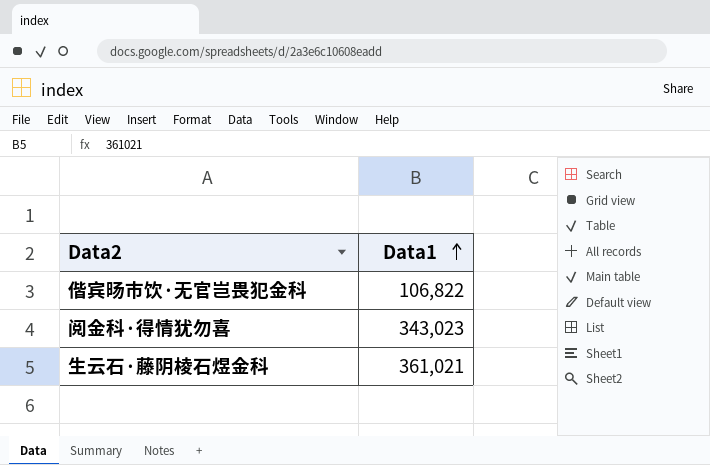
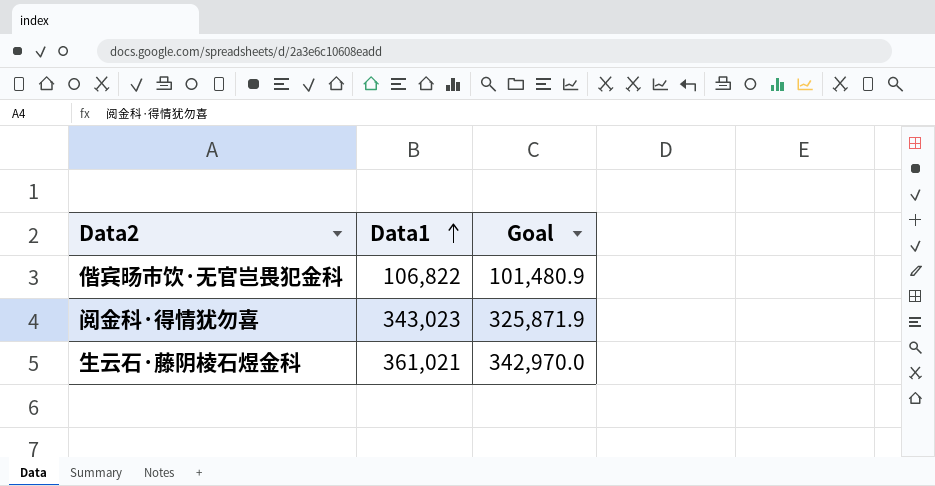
column Goal | formula: none -> [Data1] * 0.95

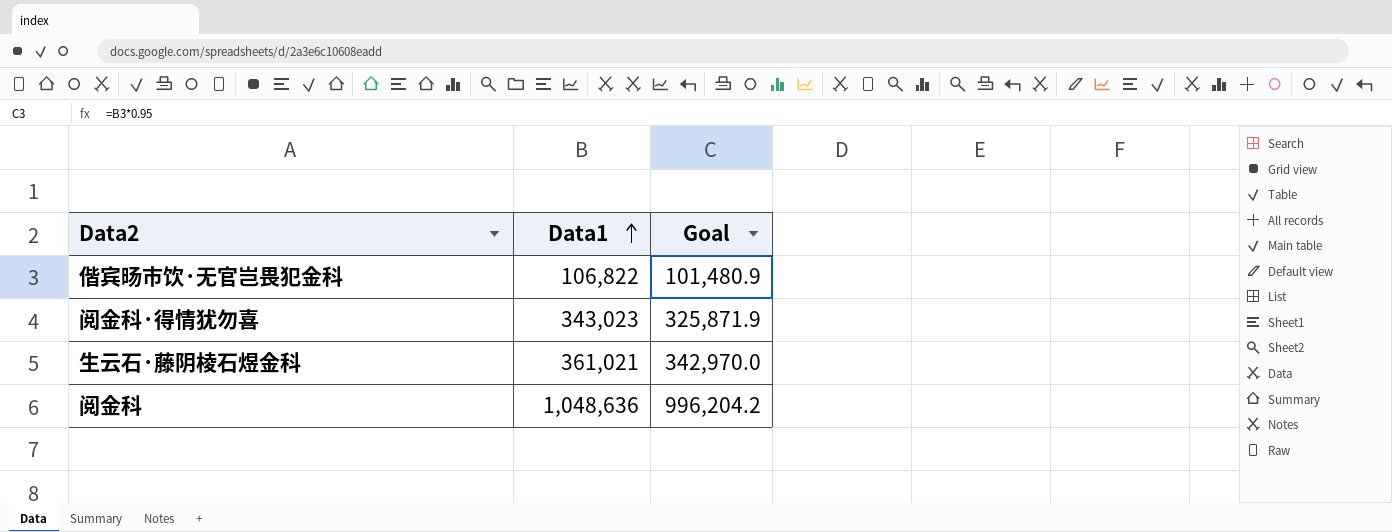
row 阅金科: none -> 1,048,636 | 996,204.2

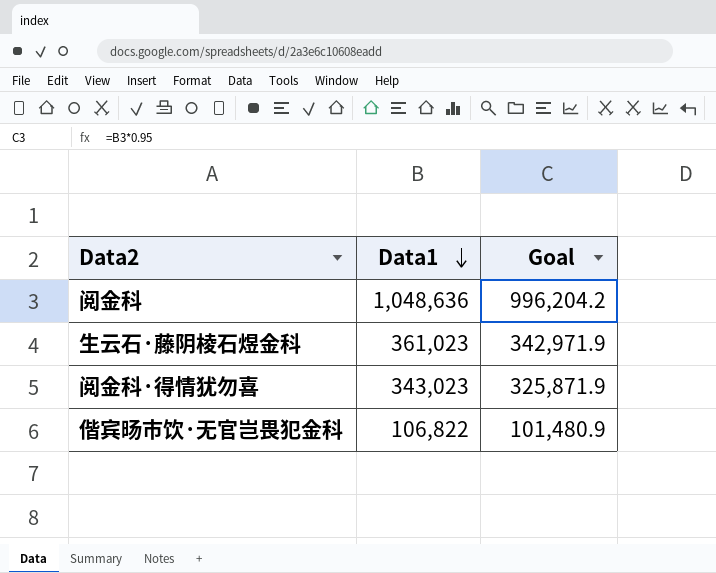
row order: Data1 ascending -> Data1 descending
生云石·藤阴棱石煜金科 | Data1: 361,021 -> 361,023
生云石·藤阴棱石煜金科 | Goal: 342,970.0 -> 342,971.9

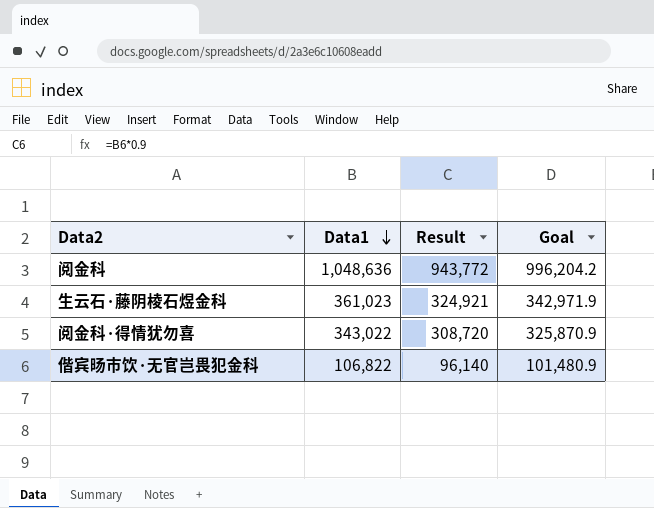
column Result | formula: none -> [Data1] * 0.9
阅金科·得情犹勿喜 | Data1: 343,023 -> 343,022
阅金科·得情犹勿喜 | Goal: 325,871.9 -> 325,870.9

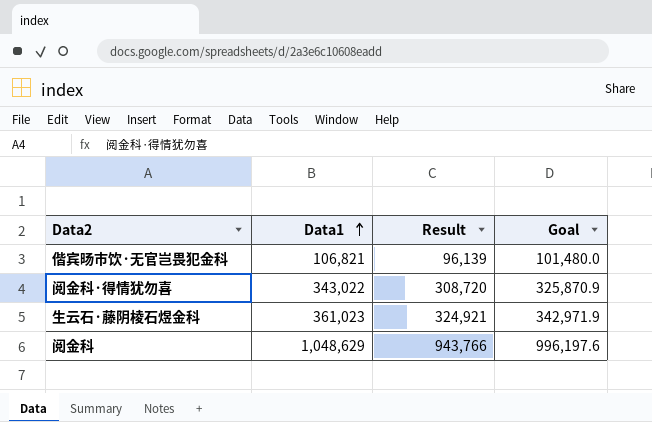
row order: Data1 descending -> Data1 ascending
偕宾旸市饮·无官岂畏犯金科 | Data1: 106,822 -> 106,821
偕宾旸市饮·无官岂畏犯金科 | Result: 96,140 -> 96,139
偕宾旸市饮·无官岂畏犯金科 | Goal: 101,480.9 -> 101,480.0
阅金科 | Data1: 1,048,636 -> 1,048,629
阅金科 | Result: 943,772 -> 943,766
阅金科 | Goal: 996,204.2 -> 996,197.6

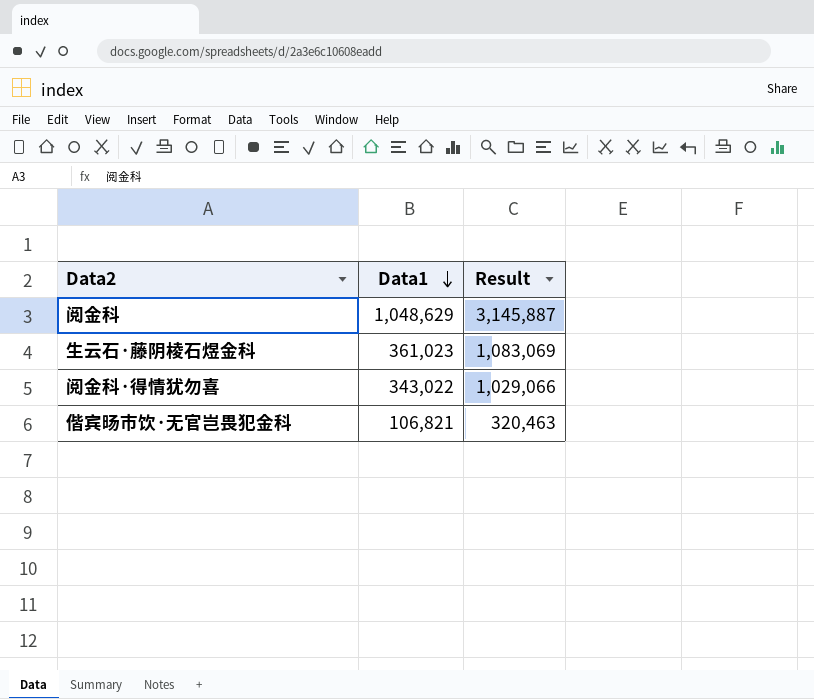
row order: Data1 ascending -> Data1 descending
column Goal | formula: [Data1] * 0.95 -> none
column Result | formula: [Data1] * 0.9 -> [Data1] * 3

